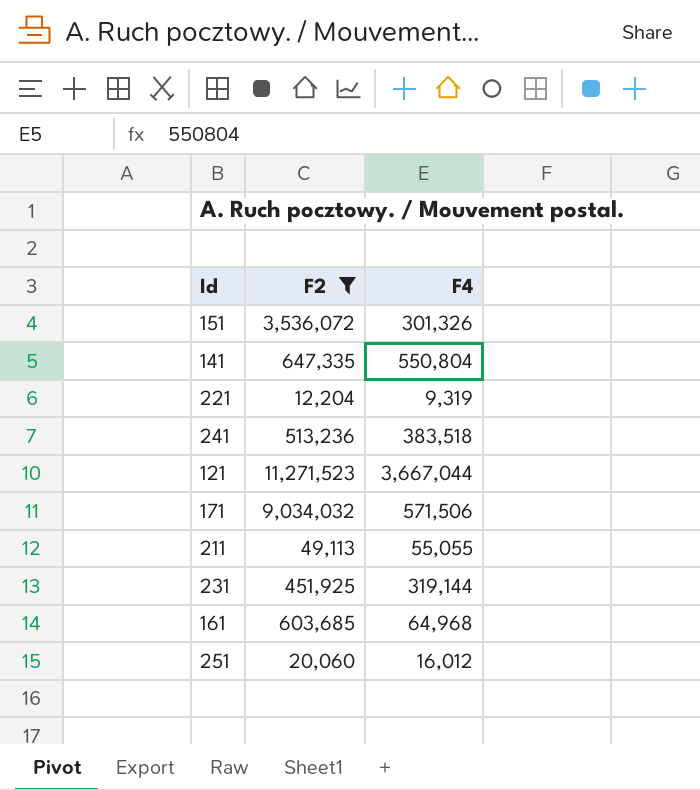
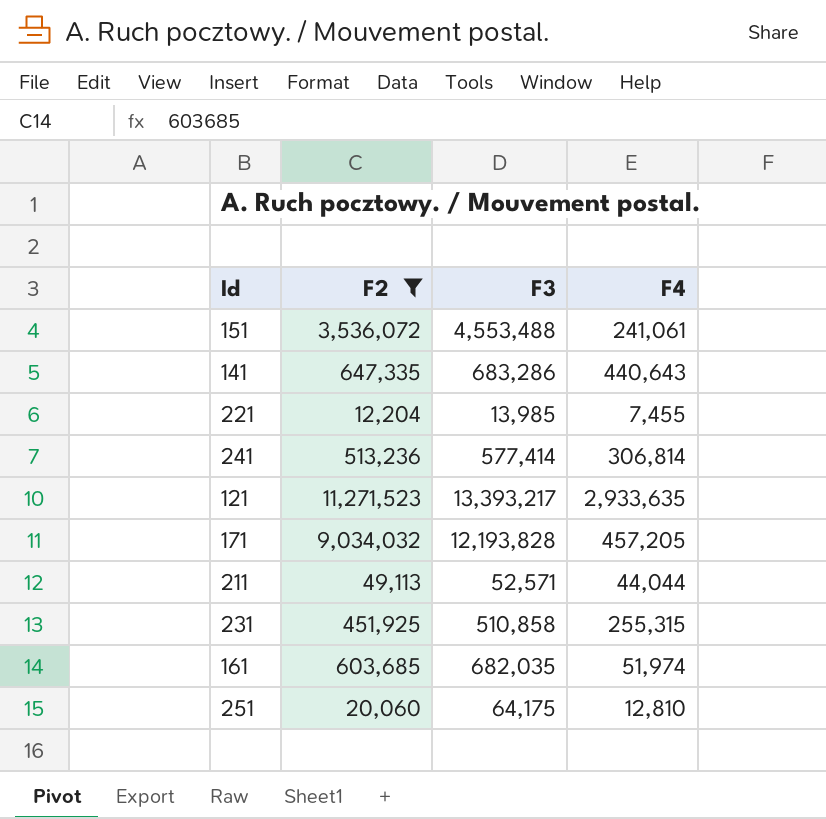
column F3 | position: none -> 3
151 | F4: 301,326 -> 241,061
141 | F4: 550,804 -> 440,643
221 | F4: 9,319 -> 7,455
241 | F4: 383,518 -> 306,814
121 | F4: 3,667,044 -> 2,933,635
171 | F4: 571,506 -> 457,205
211 | F4: 55,055 -> 44,044
231 | F4: 319,144 -> 255,315
161 | F4: 64,968 -> 51,974
251 | F4: 16,012 -> 12,810

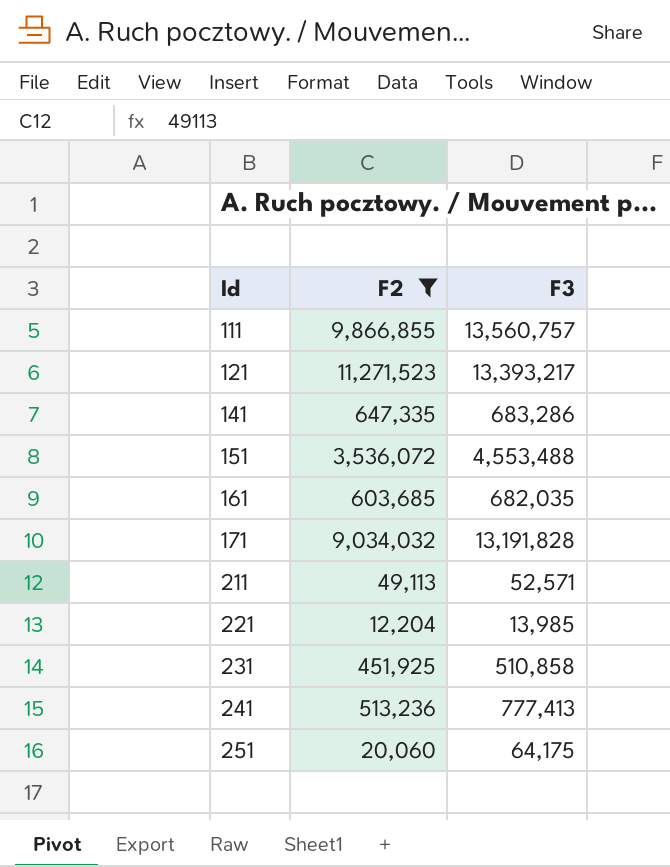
row order: none -> Id ascending
column F4 | position: 4 -> none
row 111: none -> 9,866,855 | 13,560,757
171 | F3: 12,193,828 -> 13,191,828
241 | F3: 577,414 -> 777,413

